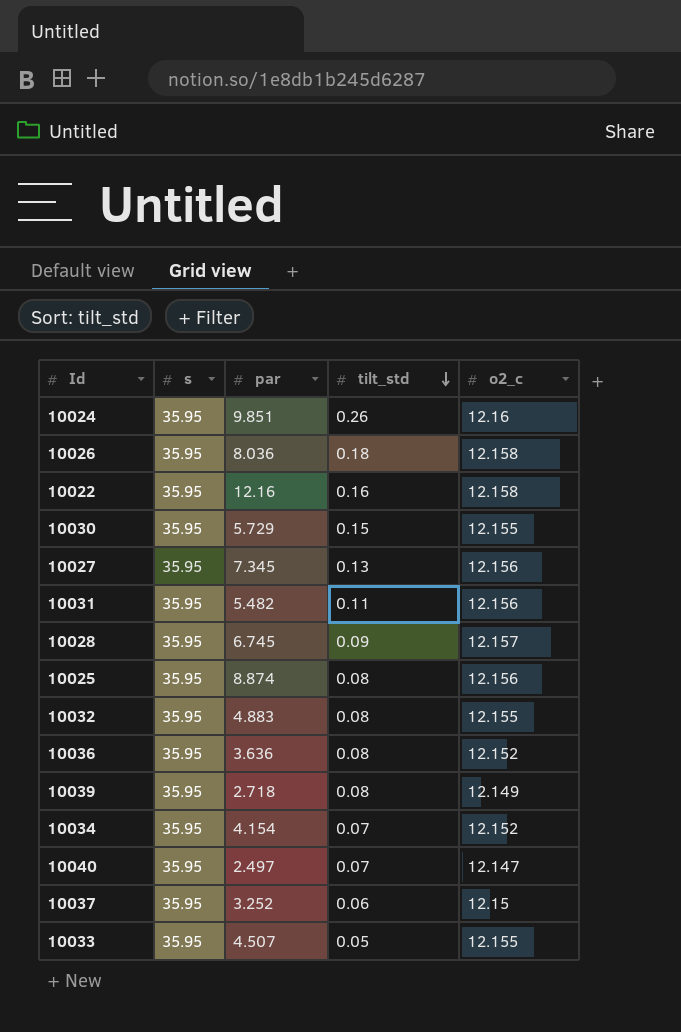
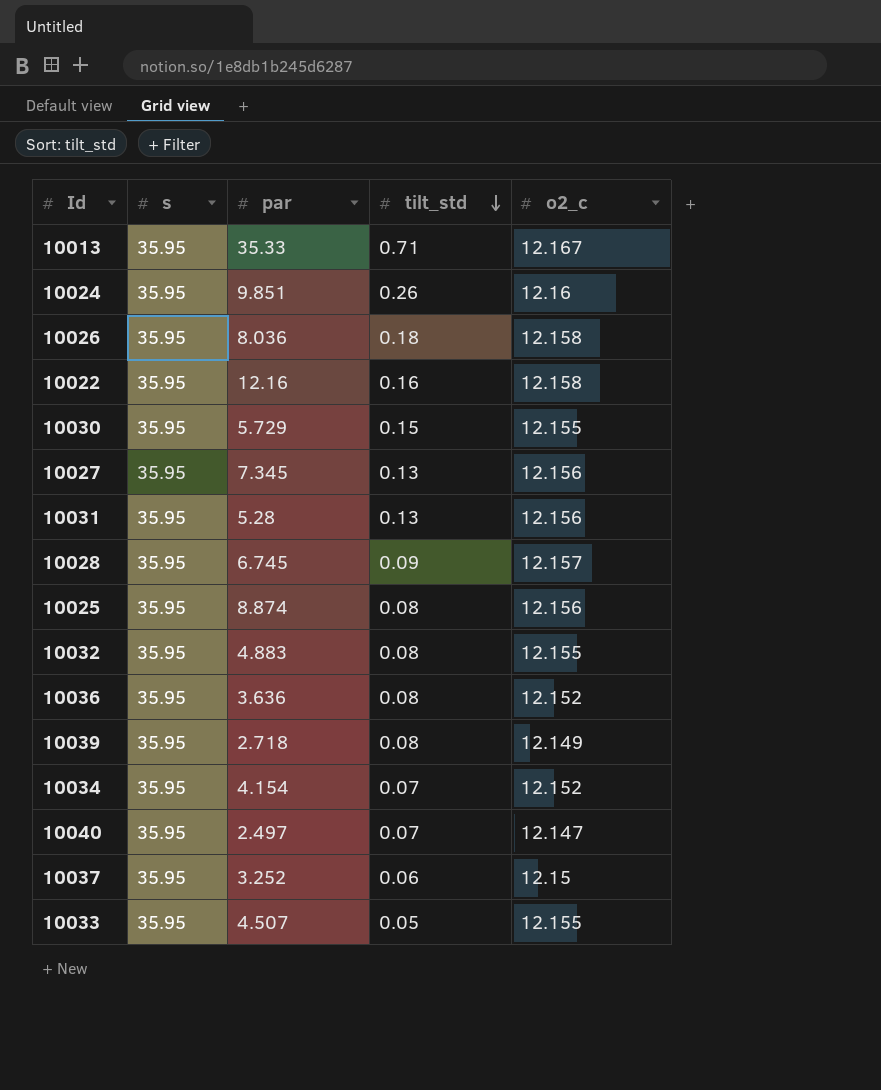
row 10013: none -> 35.95 | 35.33 | 0.71 | 12.167
10031 | par: 5.482 -> 5.28
10031 | tilt_std: 0.11 -> 0.13

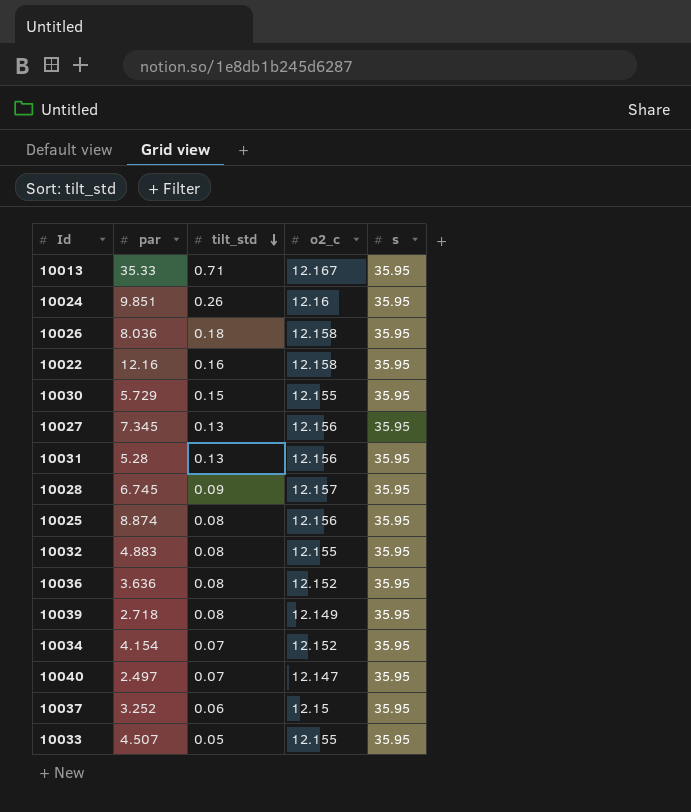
column s | position: 2 -> 5

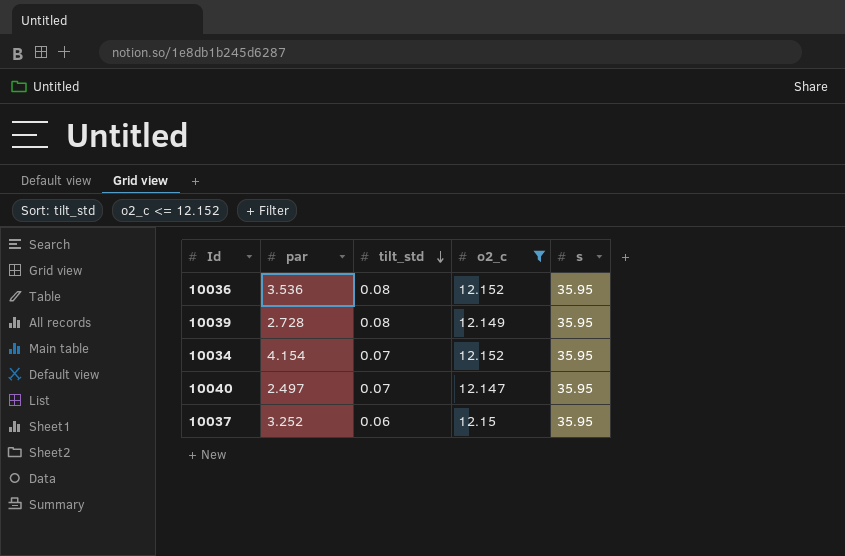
filter: none -> o2_c <= 12.152
10036 | par: 3.636 -> 3.536
10039 | par: 2.718 -> 2.728

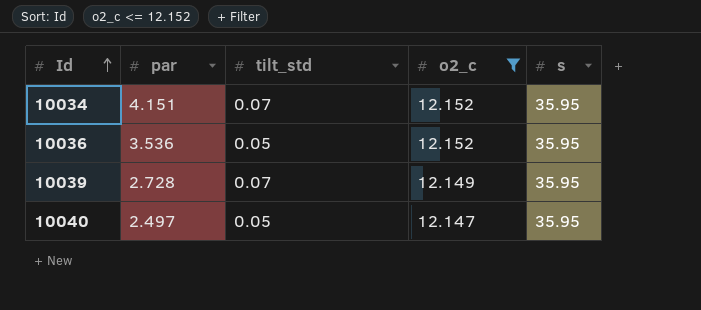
row order: tilt_std descending -> Id ascending
row 10037: 3.252 | 0.06 | 12.15 | 35.95 -> none
10034 | par: 4.154 -> 4.151
10036 | tilt_std: 0.08 -> 0.05
10039 | tilt_std: 0.08 -> 0.07
10040 | tilt_std: 0.07 -> 0.05

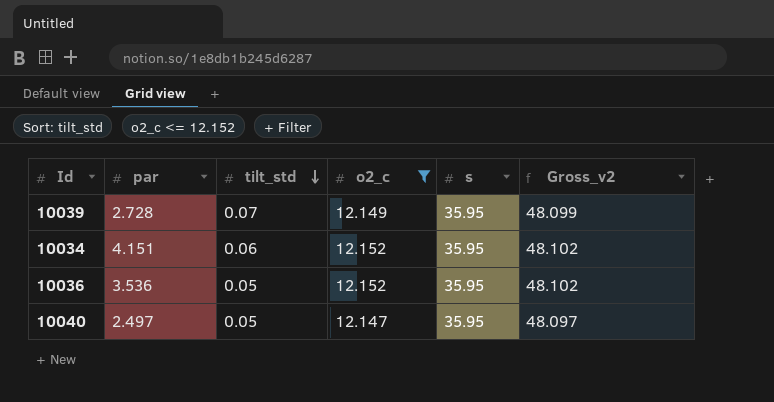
row order: Id ascending -> tilt_std descending
column Gross_v2 | formula: none -> [o2_c] + [s]
10034 | tilt_std: 0.07 -> 0.06

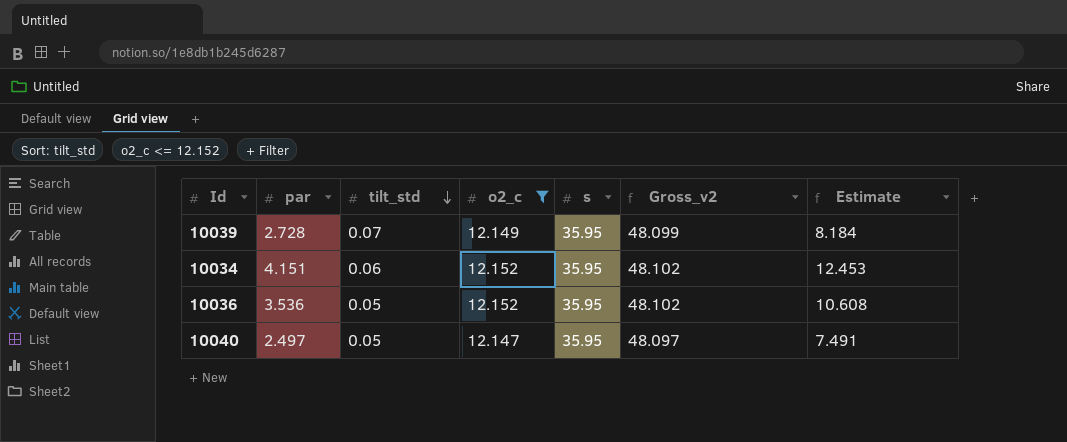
column Estimate | formula: none -> [par] * 3

